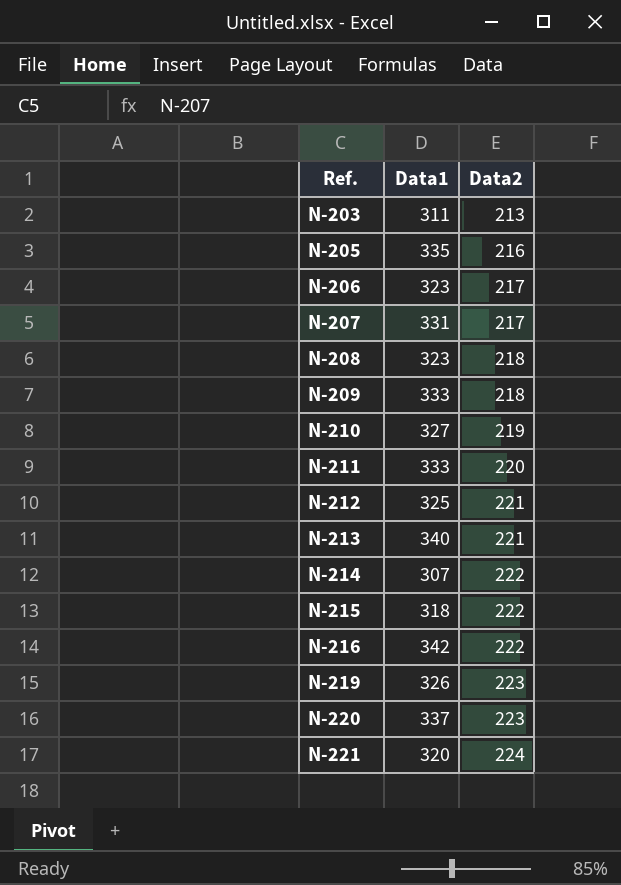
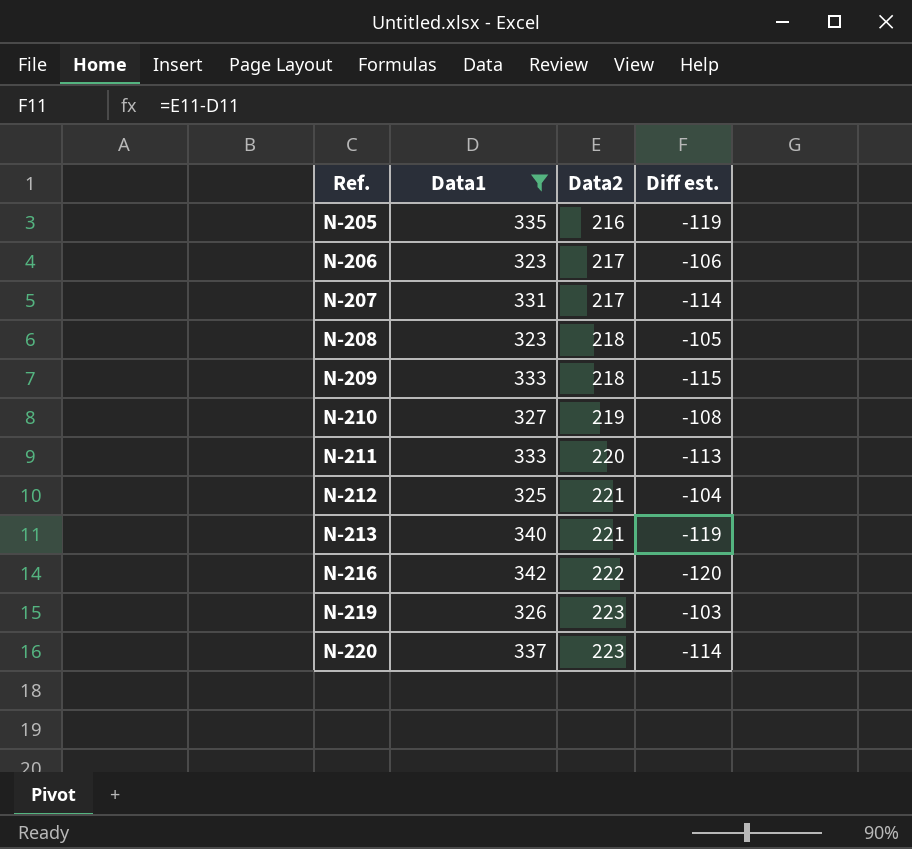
filter: none -> Data1 >= 323
column Diff est. | formula: none -> [Data2] - [Data1]

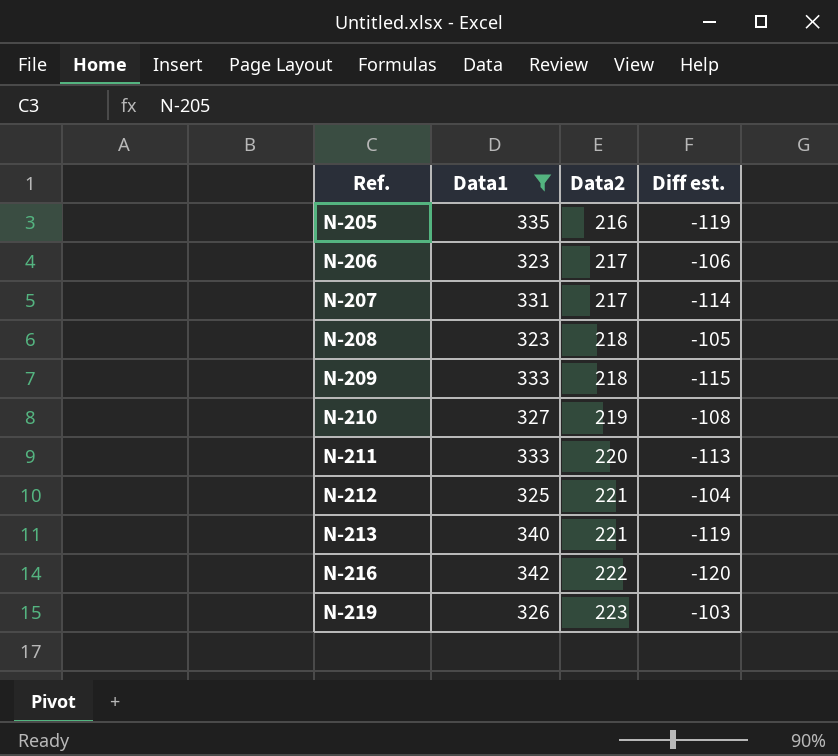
row N-220: 337 | 223 | -114 -> none

